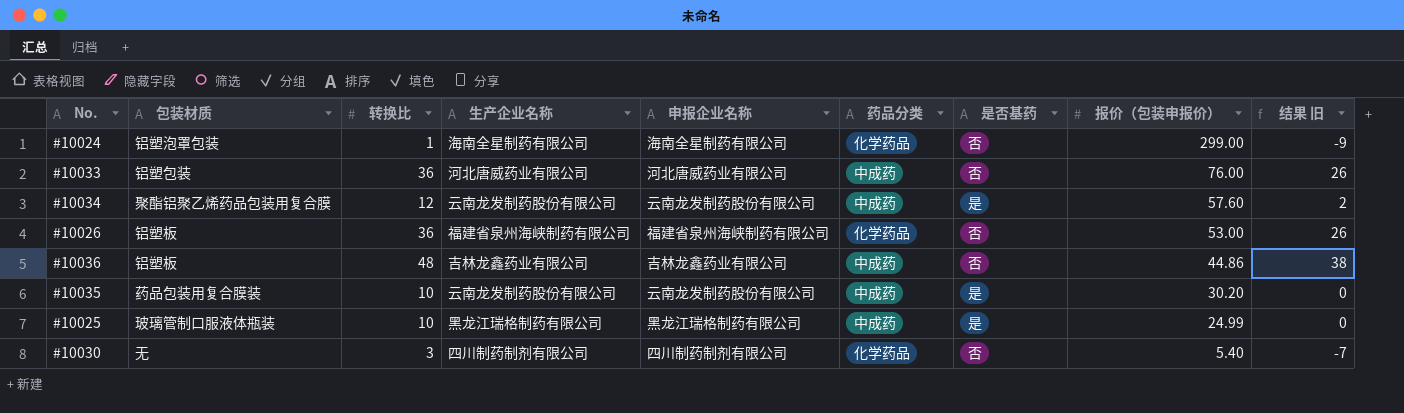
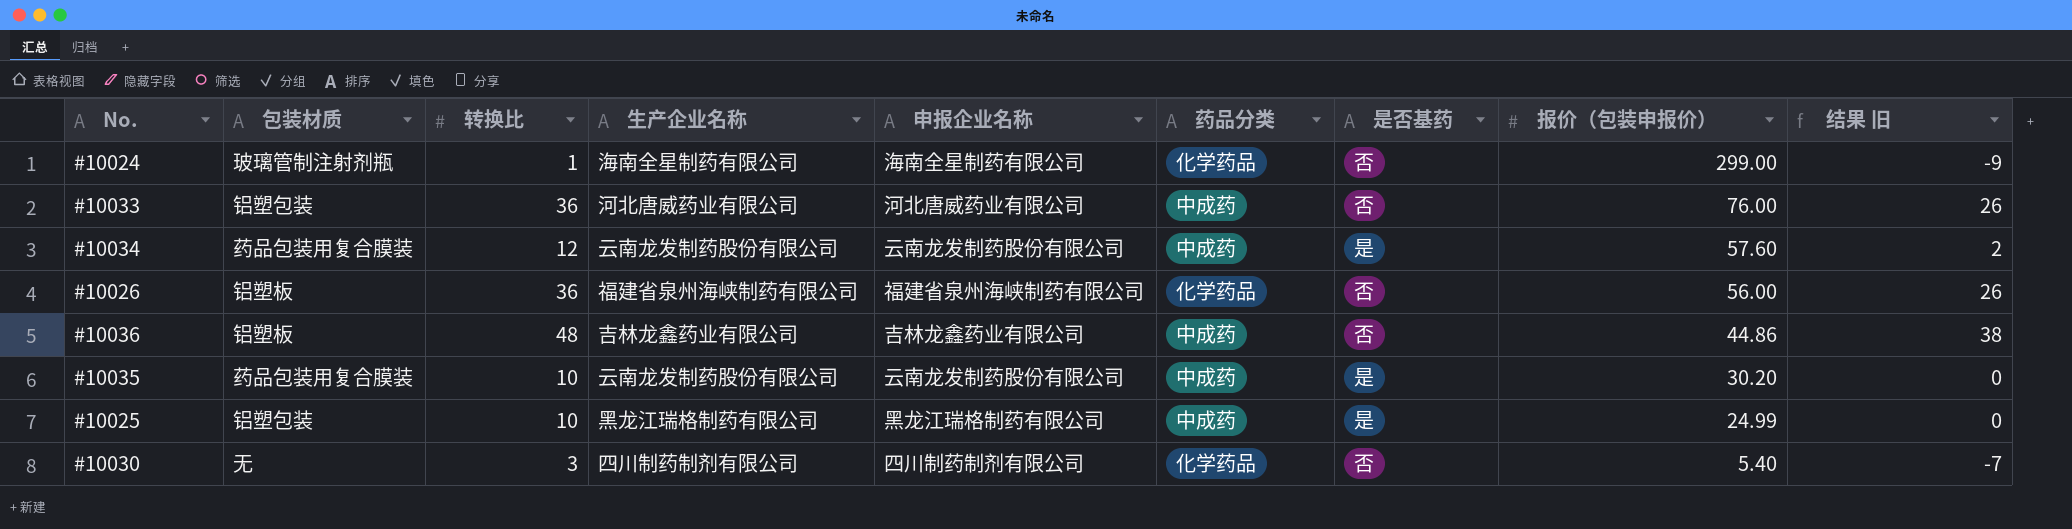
#10024 | 包装材质: 铝塑泡罩包装 -> 玻璃管制注射剂瓶
#10034 | 包装材质: 聚酯铝聚乙烯药品包装用复合膜 -> 药品包装用复合膜装
#10026 | 报价（包装申报价）: 53.00 -> 56.00
#10025 | 包装材质: 玻璃管制口服液体瓶装 -> 铝塑包装

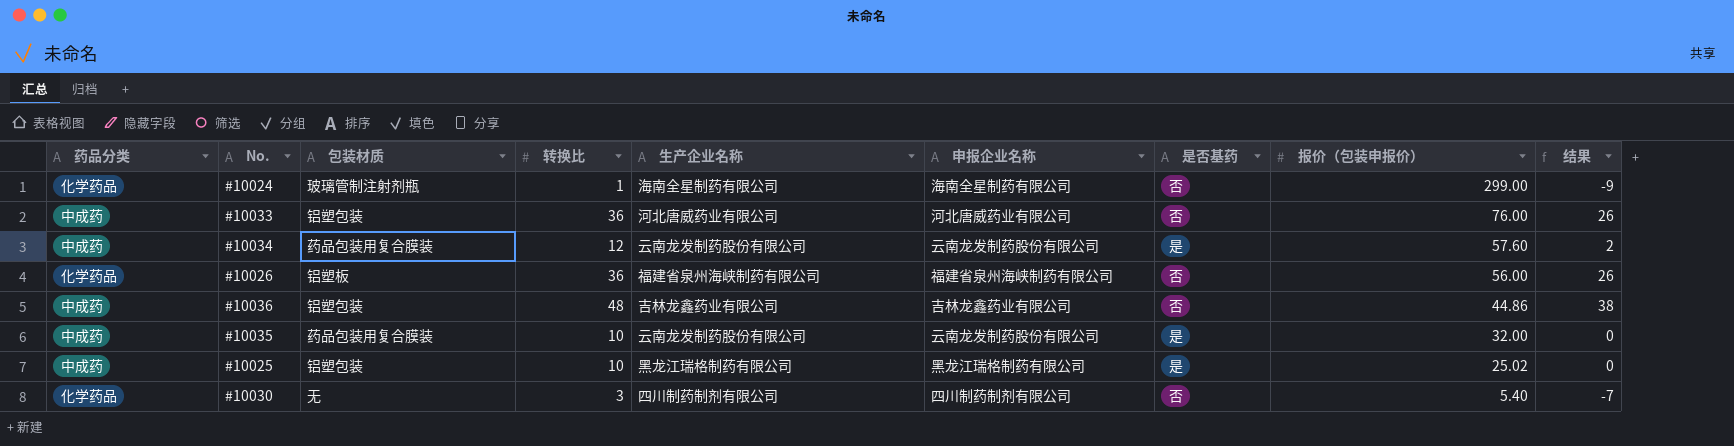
column 药品分类 | position: 6 -> 1
column name: 结果 旧 -> 结果
#10036 | 包装材质: 铝塑板 -> 铝塑包装
#10035 | 报价（包装申报价）: 30.20 -> 32.00
#10025 | 报价（包装申报价）: 24.99 -> 25.02

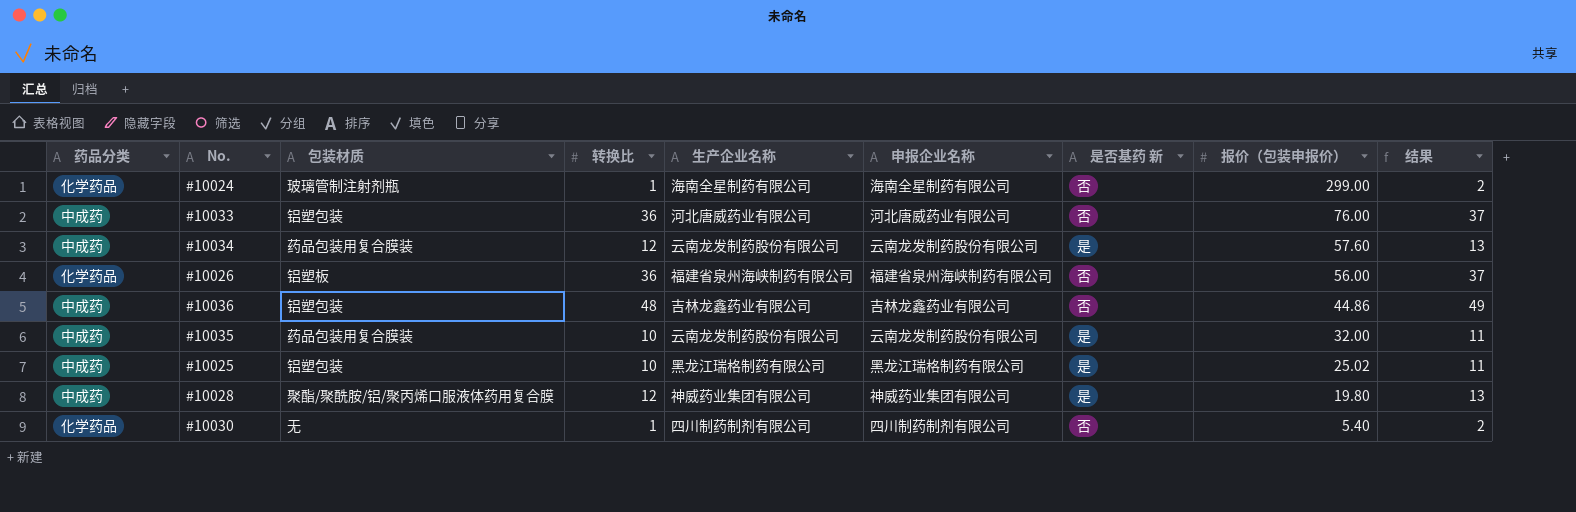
column name: 是否基药 -> 是否基药 新
column 结果 | formula: [转换比] - 10 -> [转换比] + 1
row #10028: none -> 中成药 | 聚酯/聚酰胺/铝/聚丙烯口服液体药用复合膜 | 12 | 神威药业集团有限公司 | 神威药业集团有限公司 | 是 | 19.80 | 13
#10030 | 转换比: 3 -> 1

